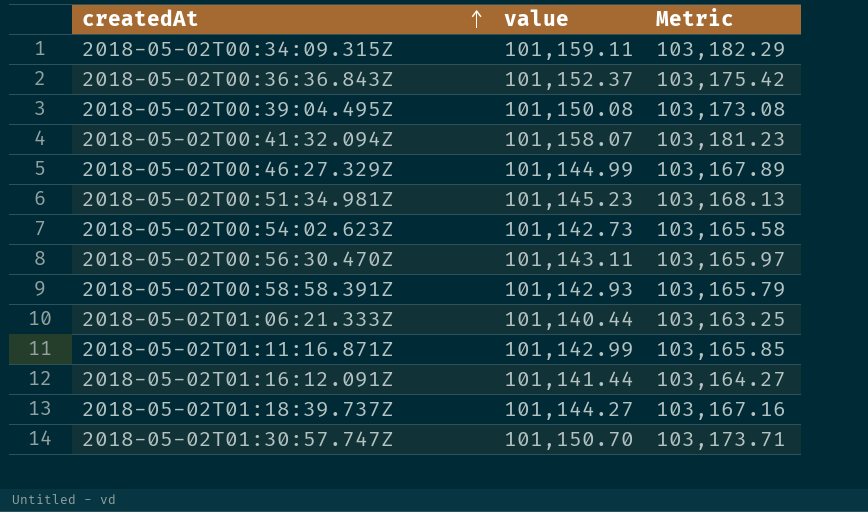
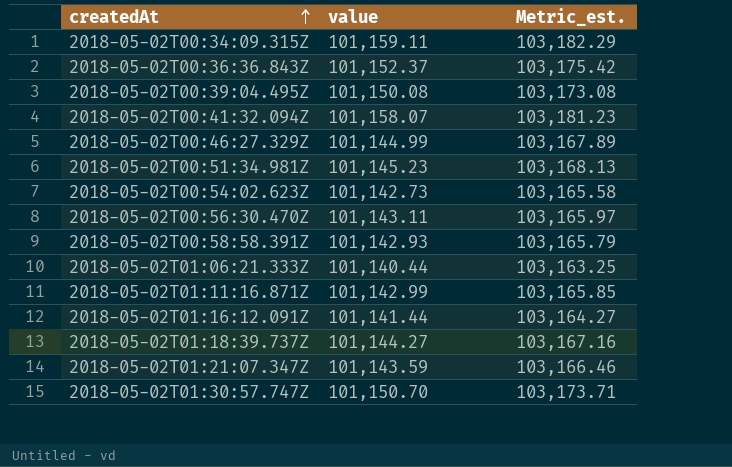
column name: Metric -> Metric_est.
row 2018-05-02T01:21:07.347Z: none -> 101,143.59 | 103,166.46

